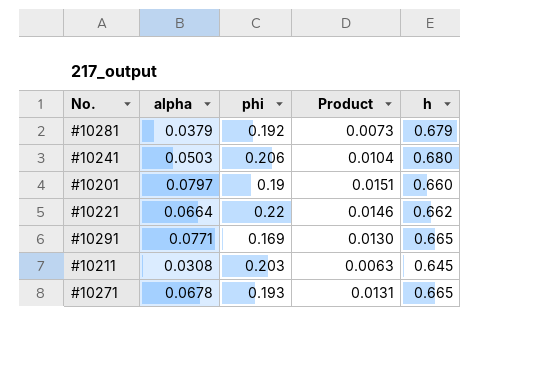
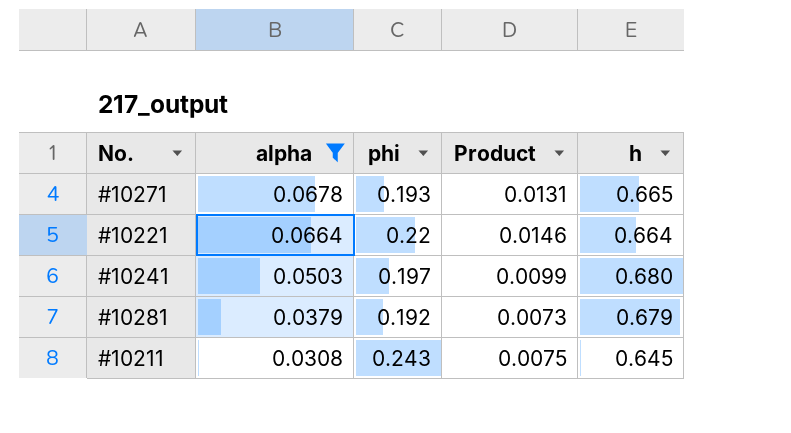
filter: none -> alpha <= 0.0678
row order: none -> alpha descending
#10221 | h: 0.662 -> 0.664
#10241 | phi: 0.206 -> 0.197
#10241 | Product: 0.0104 -> 0.0099
#10211 | phi: 0.203 -> 0.243
#10211 | Product: 0.0063 -> 0.0075

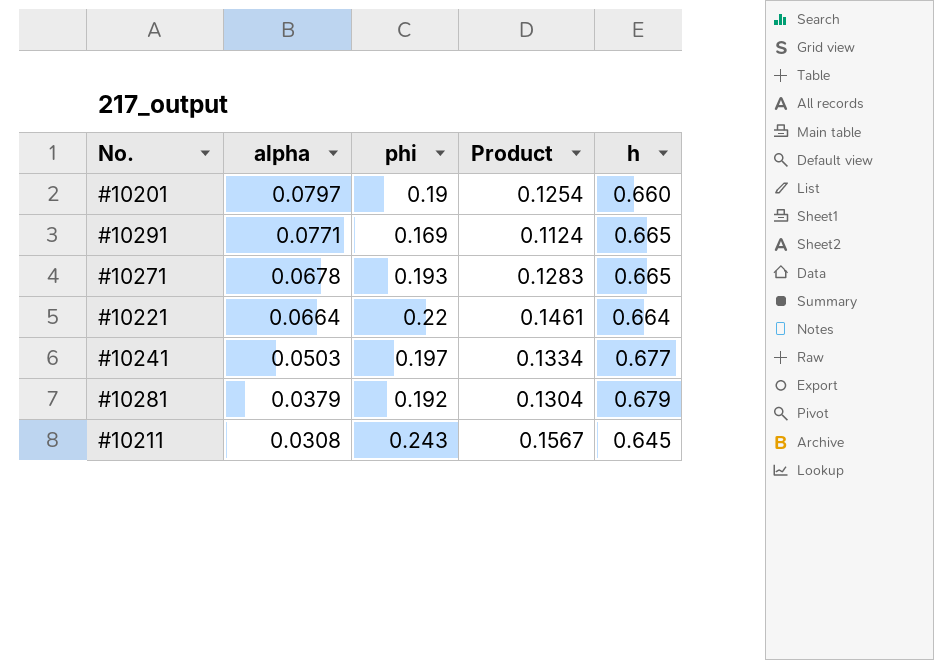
filter: alpha <= 0.0678 -> none
column Product | formula: [alpha] * [phi] -> [phi] * [h]
#10241 | h: 0.680 -> 0.677

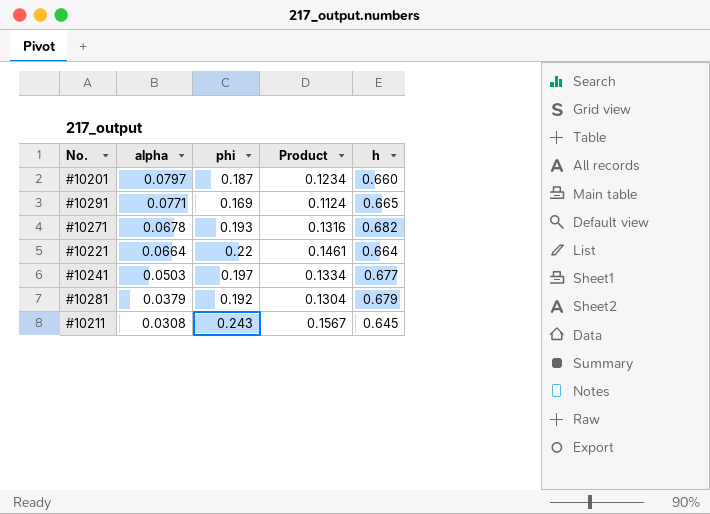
#10201 | phi: 0.19 -> 0.187
#10201 | Product: 0.1254 -> 0.1234
#10271 | Product: 0.1283 -> 0.1316
#10271 | h: 0.665 -> 0.682

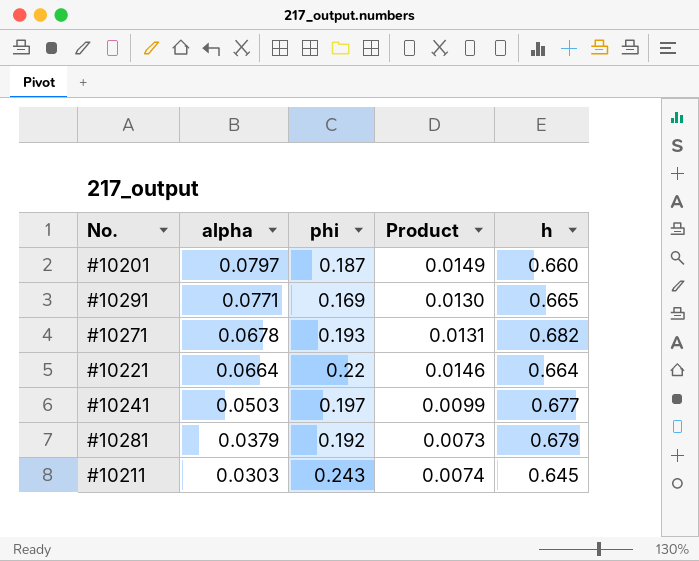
column Product | formula: [phi] * [h] -> [alpha] * [phi]
#10211 | alpha: 0.0308 -> 0.0303

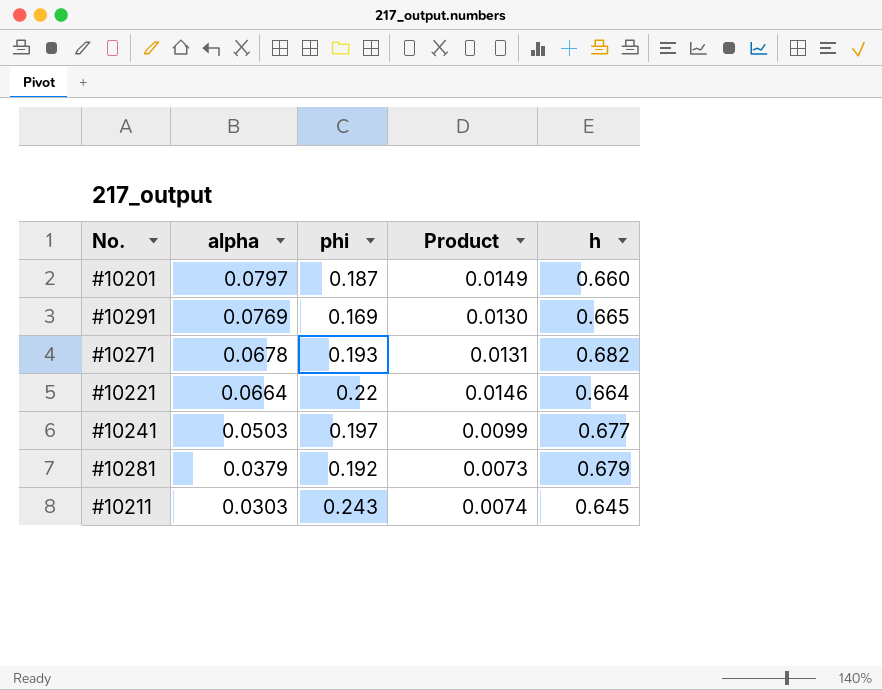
#10291 | alpha: 0.0771 -> 0.0769

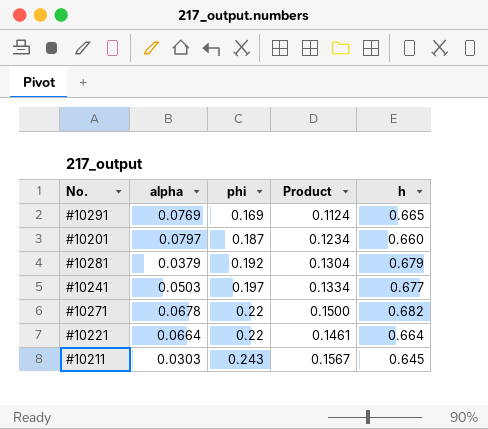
row order: alpha descending -> phi ascending
column Product | formula: [alpha] * [phi] -> [phi] * [h]
#10271 | phi: 0.193 -> 0.22

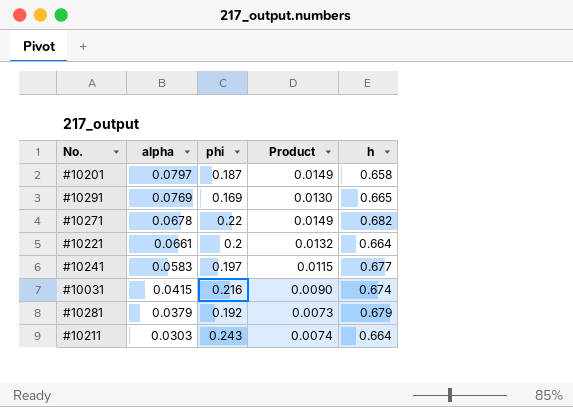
row order: phi ascending -> alpha descending
column Product | formula: [phi] * [h] -> [alpha] * [phi]
#10201 | h: 0.660 -> 0.658
#10221 | alpha: 0.0664 -> 0.0661
#10221 | phi: 0.22 -> 0.2
#10241 | alpha: 0.0503 -> 0.0583
row #10031: none -> 0.0415 | 0.216 | 0.0090 | 0.674
#10211 | h: 0.645 -> 0.664

